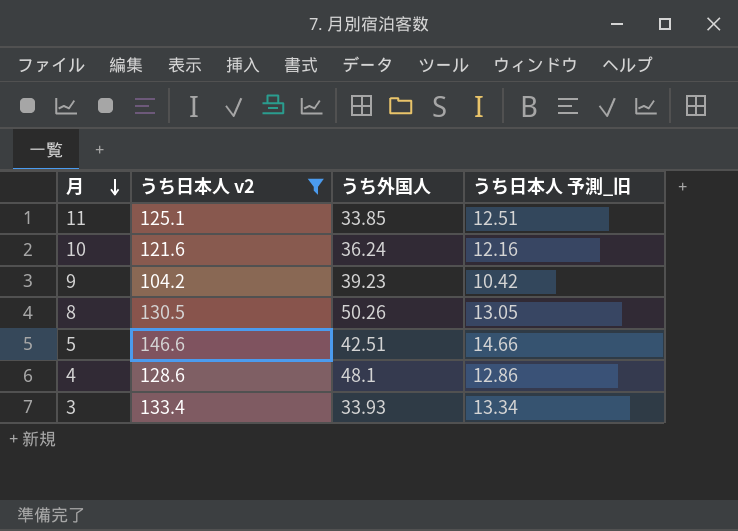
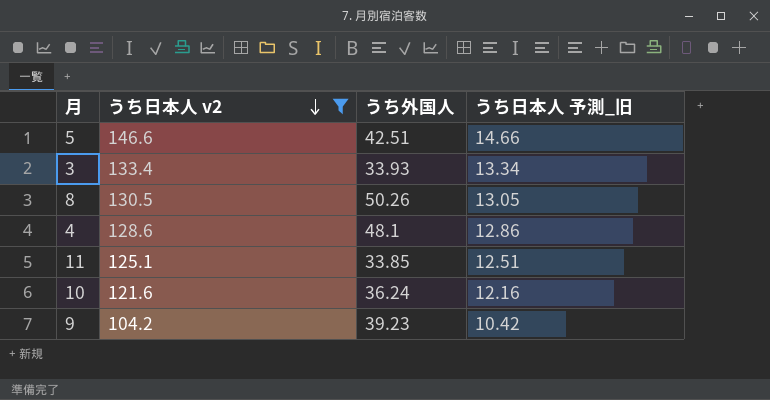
row order: 月 descending -> うち日本人 v2 descending

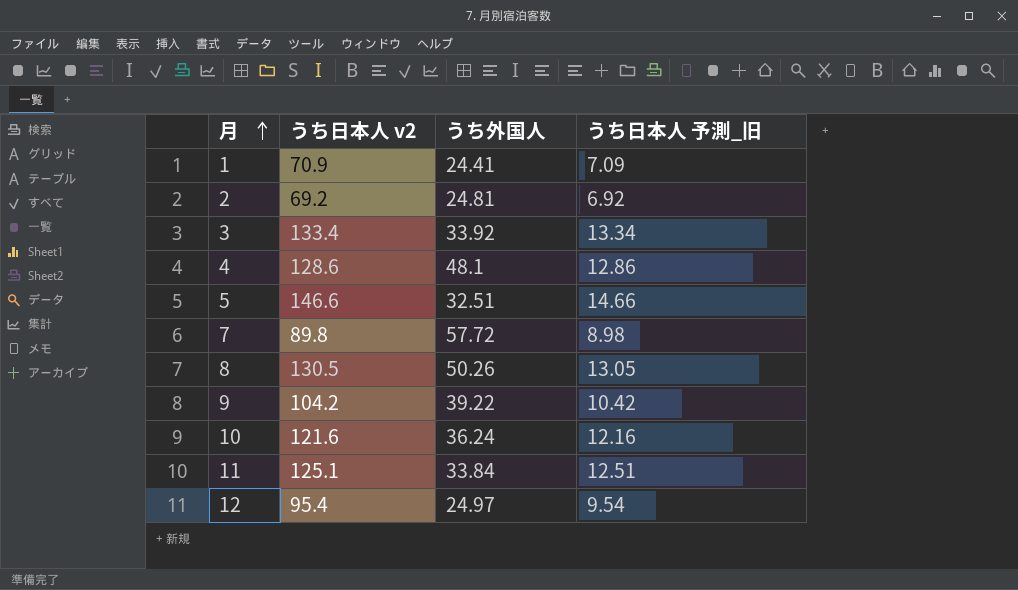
filter: うち日本人 v2 >= 104.2 -> none
row order: うち日本人 v2 descending -> 月 ascending
3 | うち外国人: 33.93 -> 33.92
5 | うち外国人: 42.51 -> 32.51
9 | うち外国人: 39.23 -> 39.22
11 | うち外国人: 33.85 -> 33.84

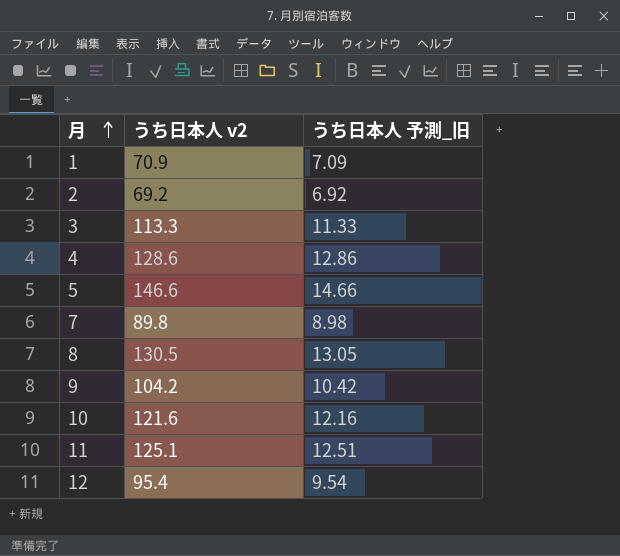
column うち外国人 | position: 3 -> none
3 | うち日本人 v2: 133.4 -> 113.3
3 | うち日本人 予測_旧: 13.34 -> 11.33

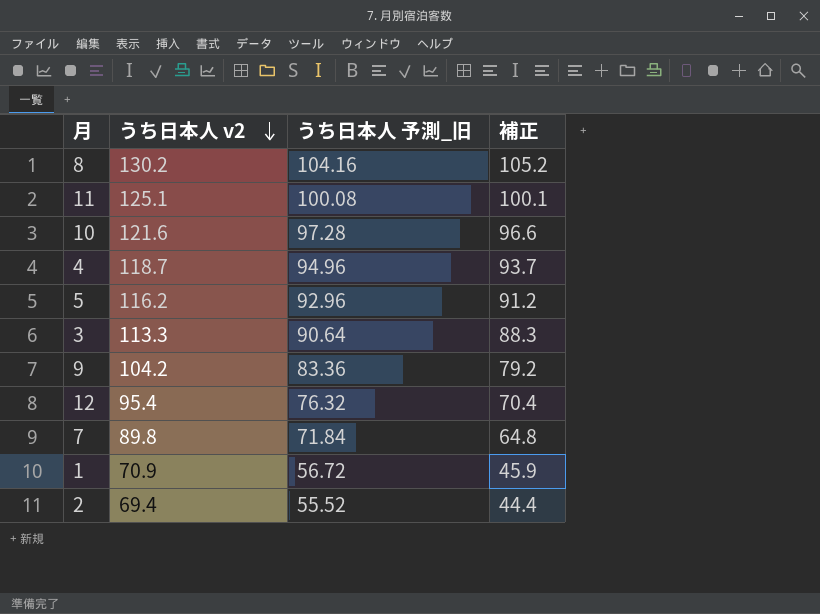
row order: 月 ascending -> うち日本人 v2 descending
column うち日本人 予測_旧 | formula: [うち日本人 v2] * 0.1 -> [うち日本人 v2] * 0.8
column 補正 | formula: none -> [うち日本人 v2] - 25
8 | うち日本人 v2: 130.5 -> 130.2
4 | うち日本人 v2: 128.6 -> 118.7
5 | うち日本人 v2: 146.6 -> 116.2
2 | うち日本人 v2: 69.2 -> 69.4

